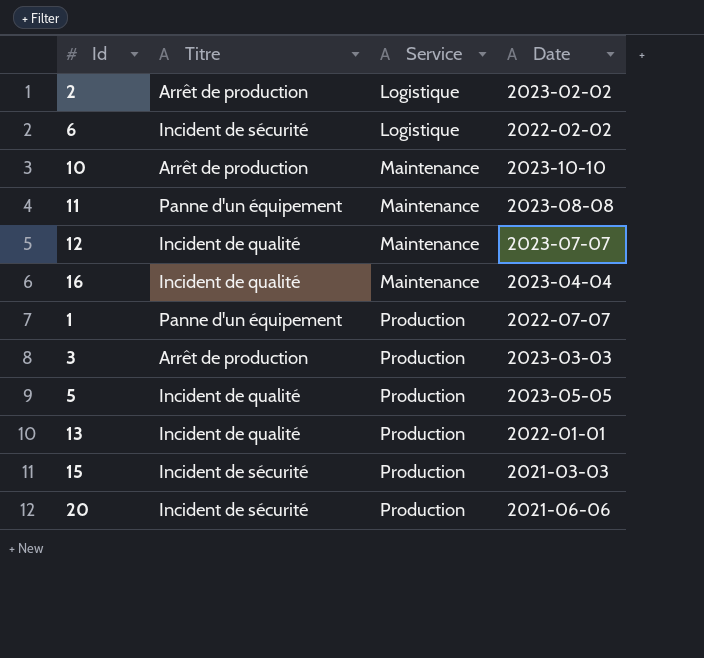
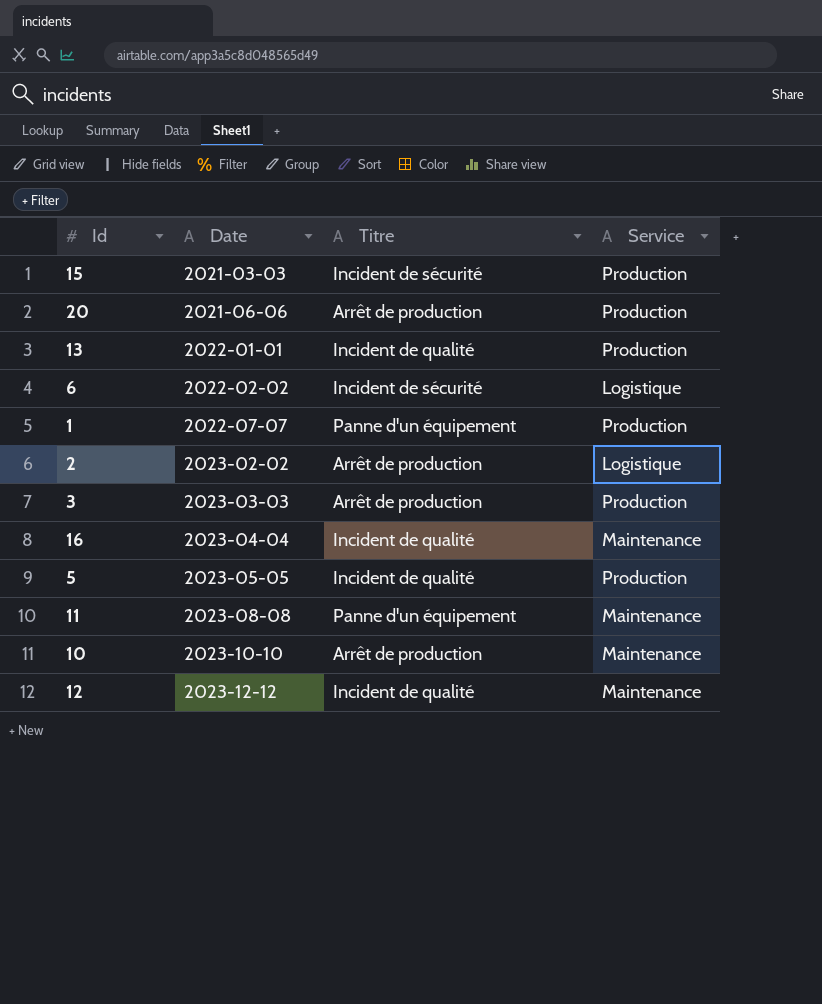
row order: Service ascending -> Date ascending
column Date | position: 4 -> 2
20 | Titre: Incident de sécurité -> Arrêt de production
12 | Date: 2023-07-07 -> 2023-12-12

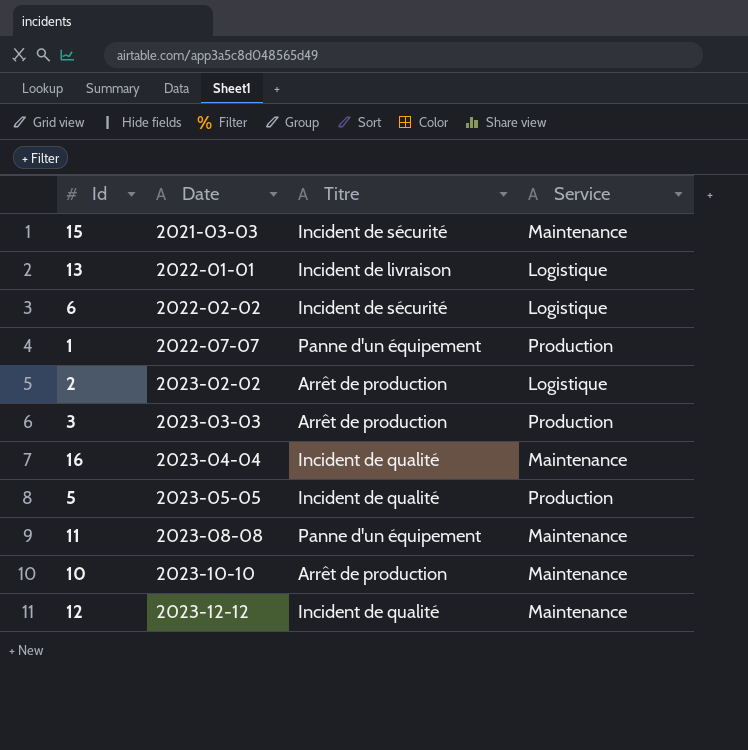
row 20: 2021-06-06 | Arrêt de production | Production -> none
15 | Service: Production -> Maintenance
13 | Titre: Incident de qualité -> Incident de livraison
13 | Service: Production -> Logistique

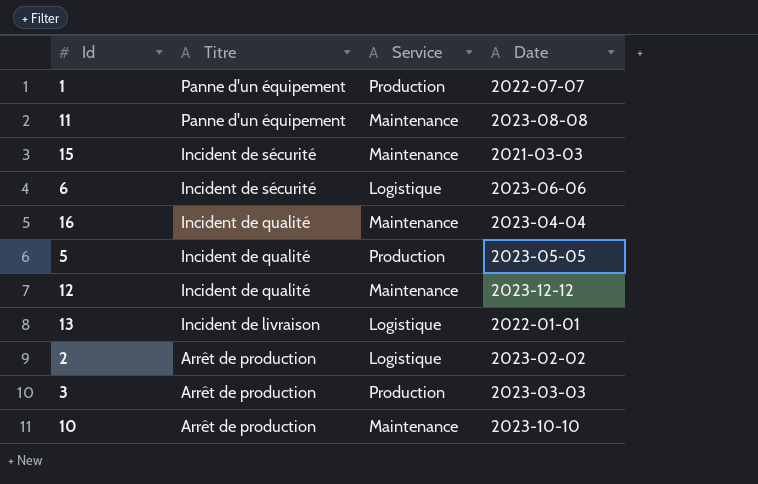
row order: Date ascending -> Titre descending
column Date | position: 2 -> 4
6 | Date: 2022-02-02 -> 2023-06-06

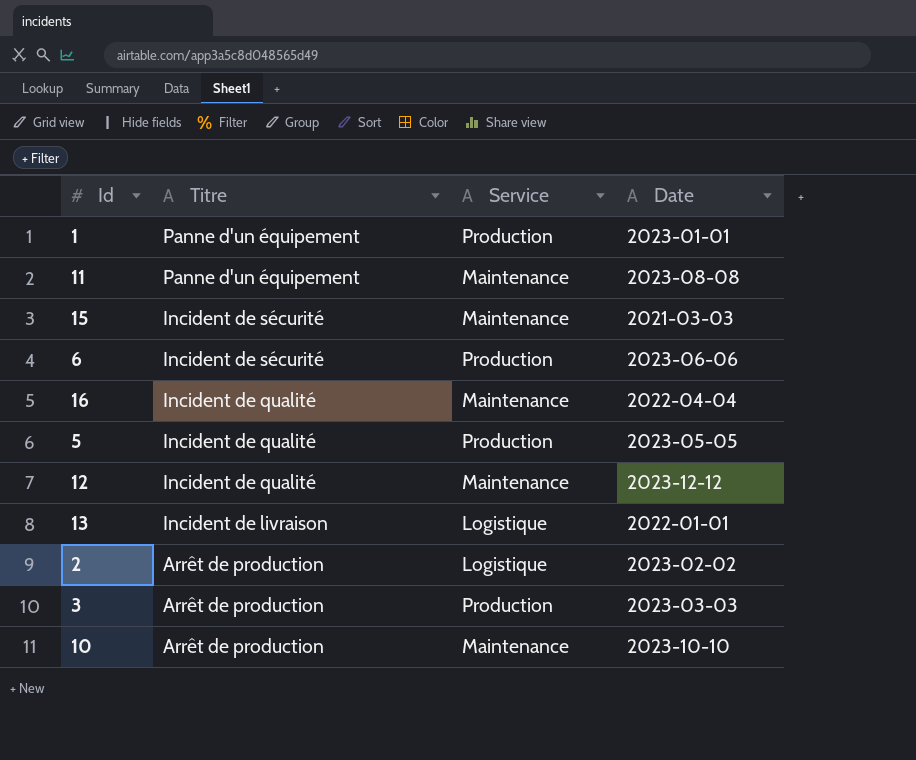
1 | Date: 2022-07-07 -> 2023-01-01
6 | Service: Logistique -> Production
16 | Date: 2023-04-04 -> 2022-04-04

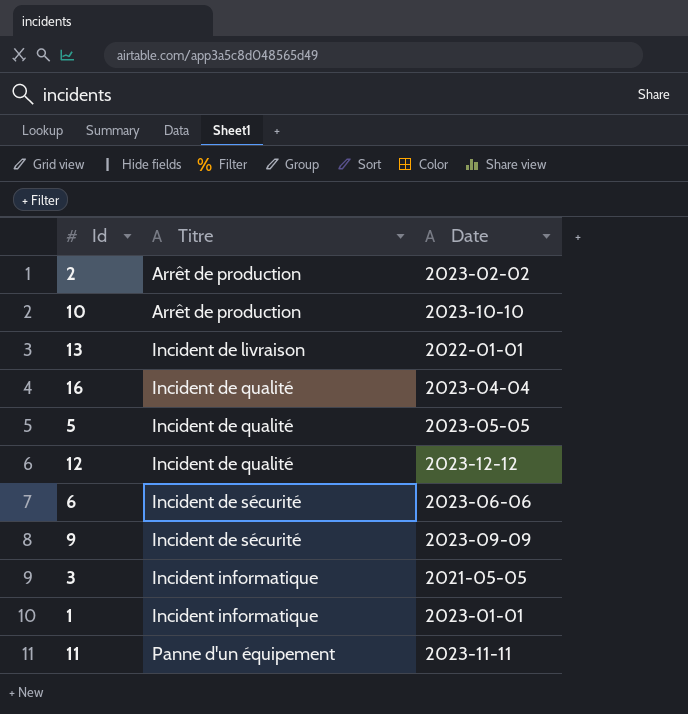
row order: Titre descending -> Titre ascending
column Service | position: 3 -> none
row 15: Incident de sécurité | Maintenance | 2021-03-03 -> none
16 | Date: 2022-04-04 -> 2023-04-04
row 9: none -> Incident de sécurité | 2023-09-09
3 | Titre: Arrêt de production -> Incident informatique
3 | Date: 2023-03-03 -> 2021-05-05
1 | Titre: Panne d'un équipement -> Incident informatique
11 | Date: 2023-08-08 -> 2023-11-11

